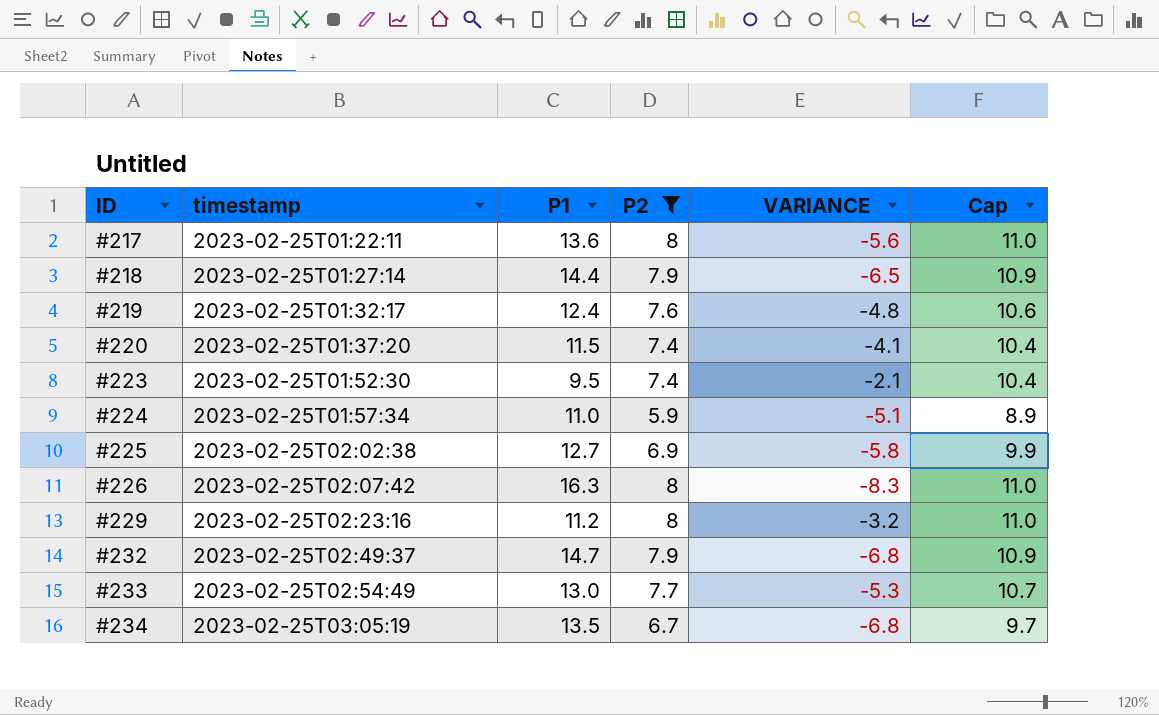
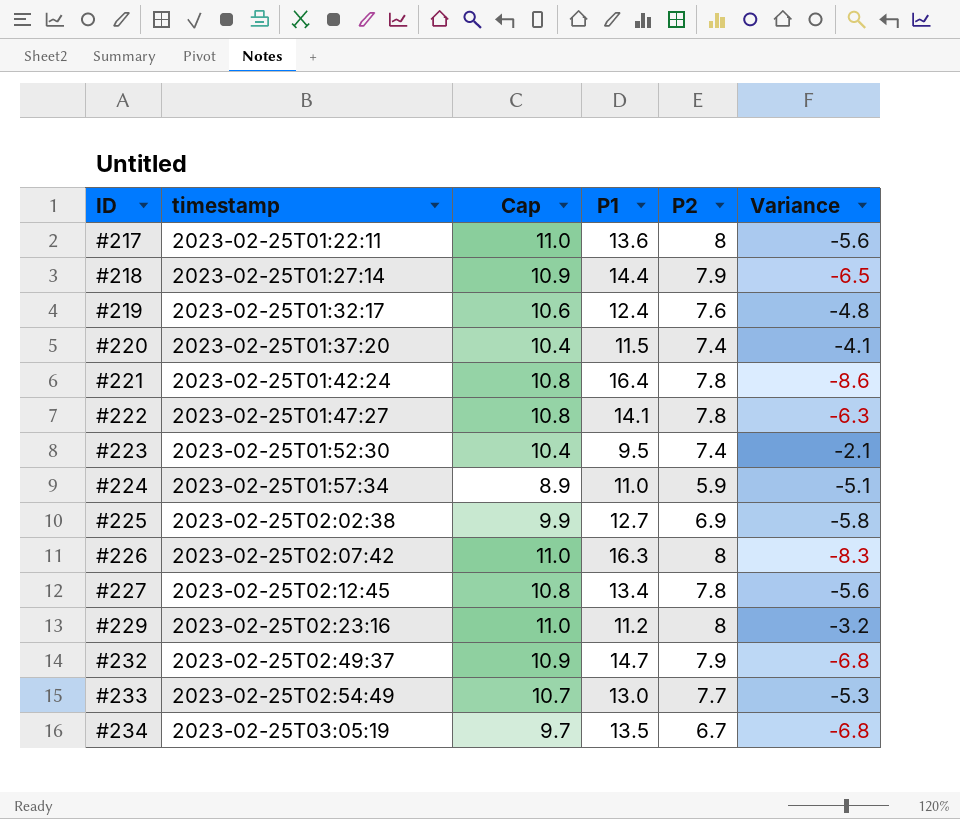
filter: P2 != 7.8 -> none
column Cap | position: 6 -> 3
column name: VARIANCE -> Variance

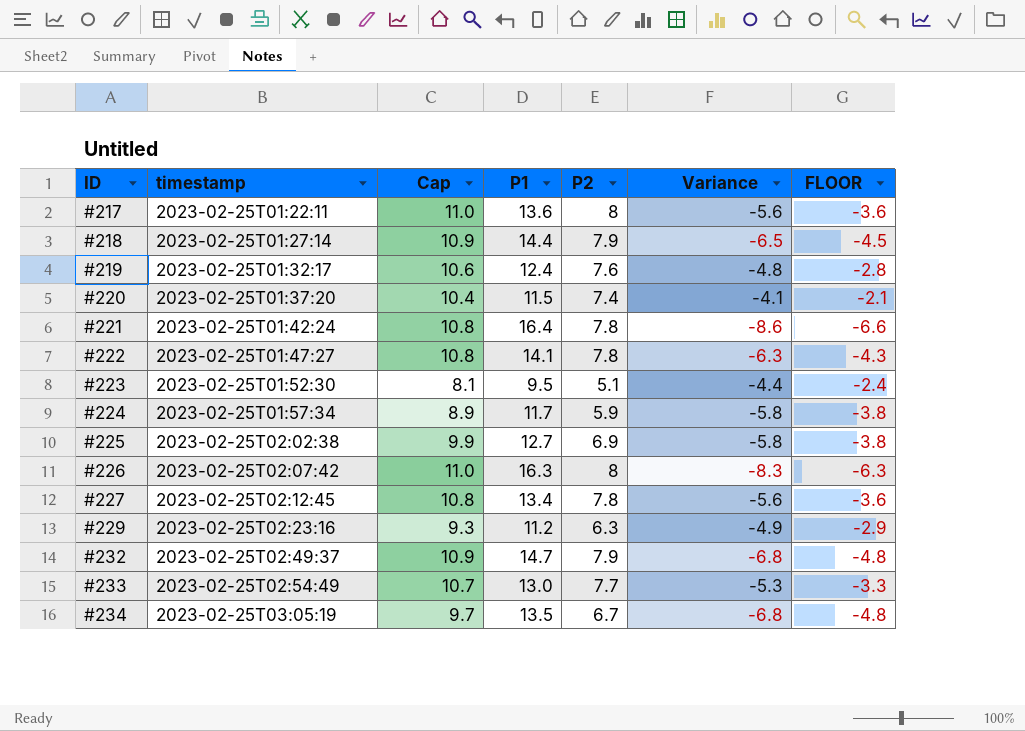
column FLOOR | formula: none -> [Variance] + 2
#223 | Cap: 10.4 -> 8.1
#223 | P2: 7.4 -> 5.1
#223 | Variance: -2.1 -> -4.4
#224 | P1: 11.0 -> 11.7
#224 | Variance: -5.1 -> -5.8
#229 | Cap: 11.0 -> 9.3
#229 | P2: 8 -> 6.3
#229 | Variance: -3.2 -> -4.9

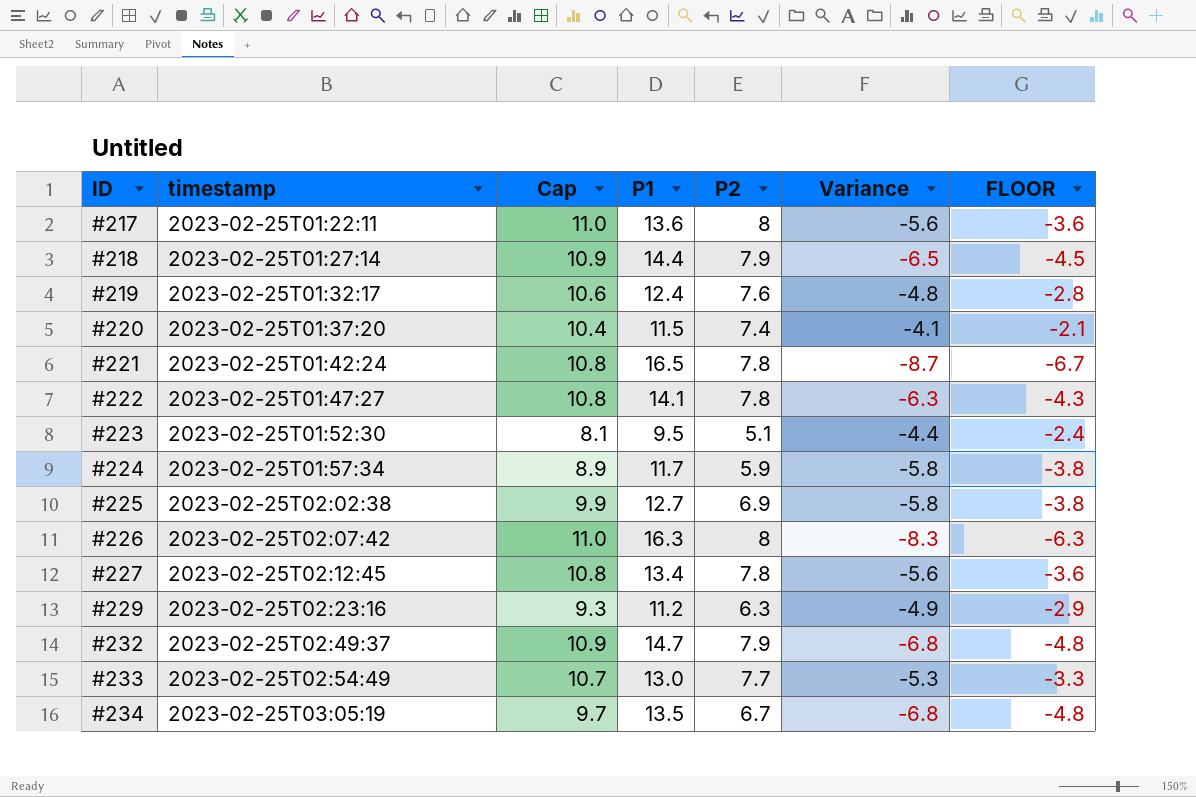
#221 | P1: 16.4 -> 16.5
#221 | Variance: -8.6 -> -8.7
#221 | FLOOR: -6.6 -> -6.7

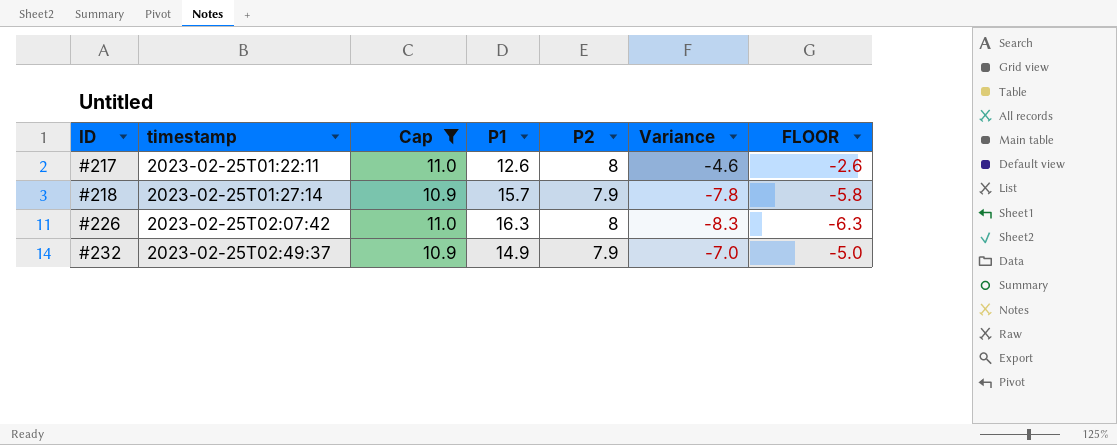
filter: none -> Cap >= 10.9
#217 | P1: 13.6 -> 12.6
#217 | Variance: -5.6 -> -4.6
#217 | FLOOR: -3.6 -> -2.6
#218 | P1: 14.4 -> 15.7
#218 | Variance: -6.5 -> -7.8
#218 | FLOOR: -4.5 -> -5.8
#232 | P1: 14.7 -> 14.9
#232 | Variance: -6.8 -> -7.0
#232 | FLOOR: -4.8 -> -5.0

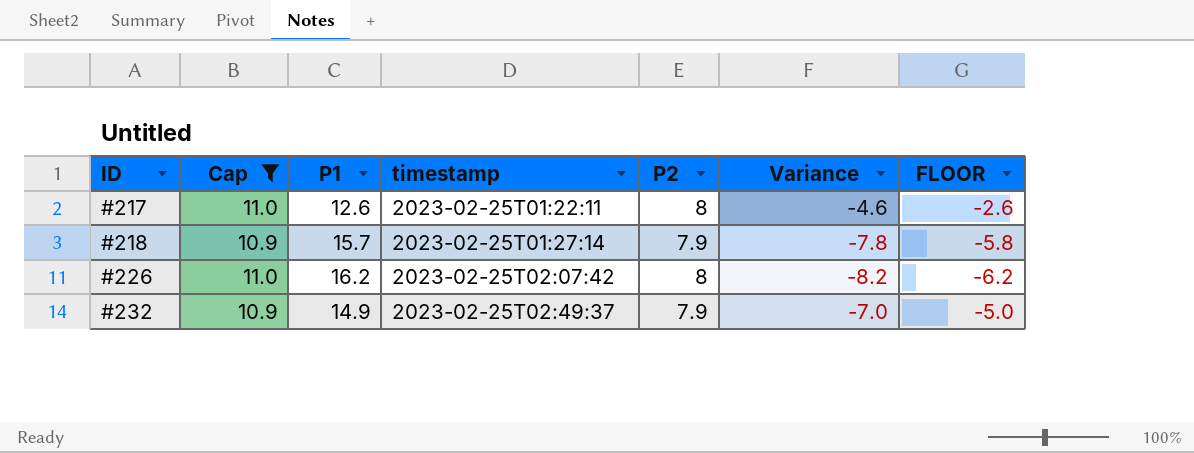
column timestamp | position: 2 -> 4
#226 | P1: 16.3 -> 16.2
#226 | Variance: -8.3 -> -8.2
#226 | FLOOR: -6.3 -> -6.2

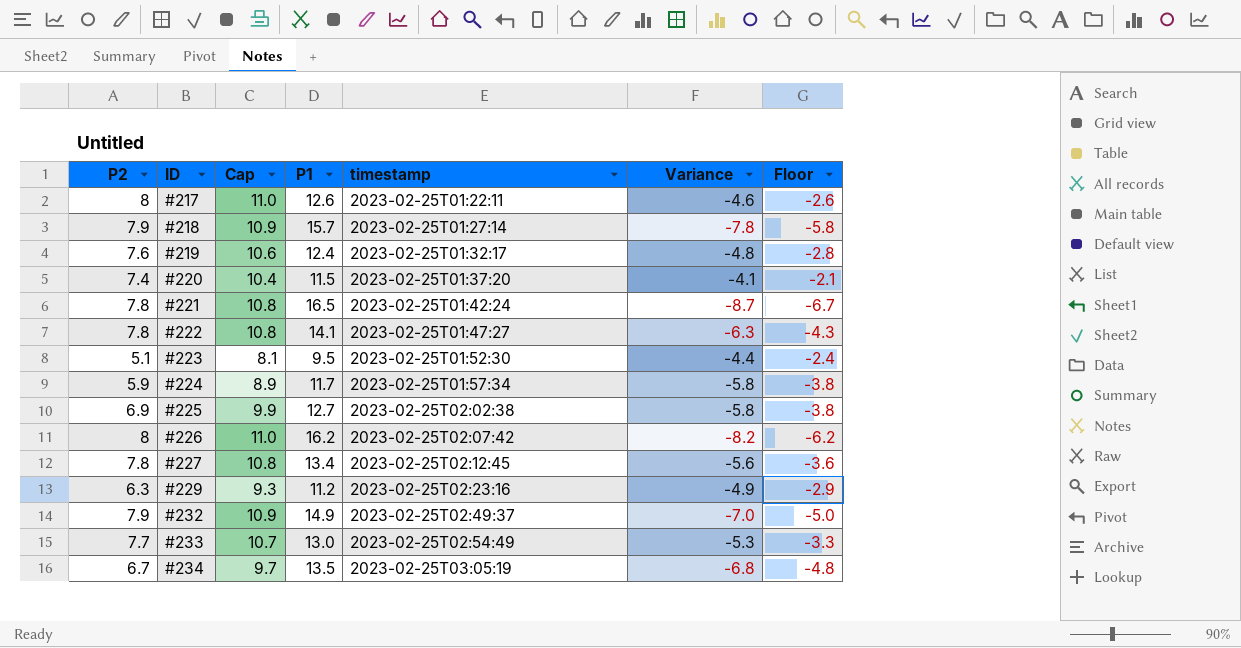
filter: Cap >= 10.9 -> none
column P2 | position: 5 -> 1
column name: FLOOR -> Floor

